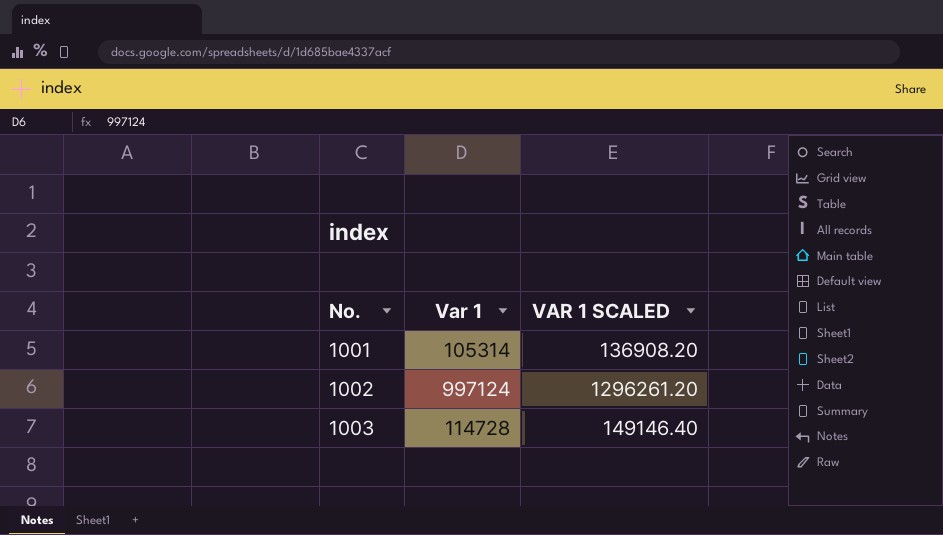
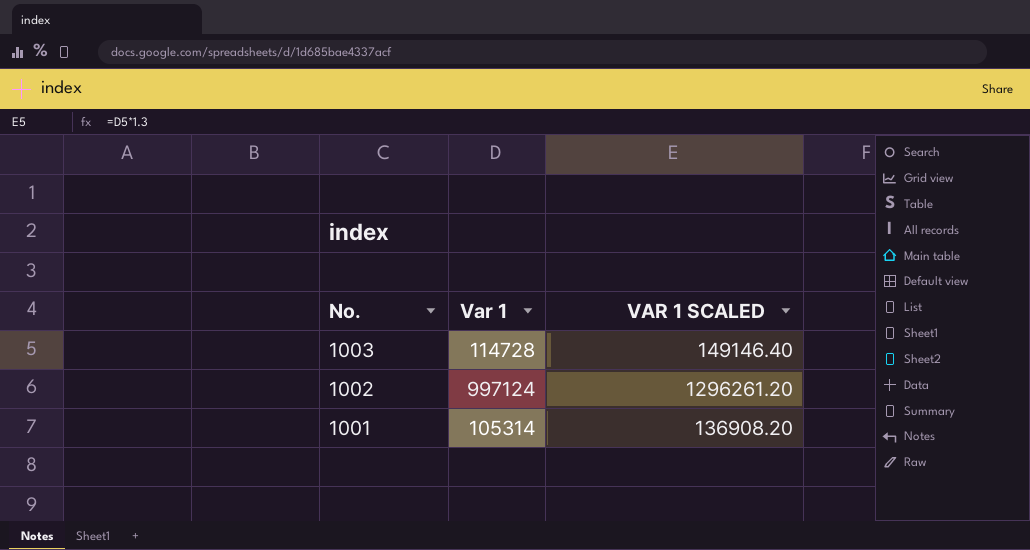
row order: No. ascending -> No. descending

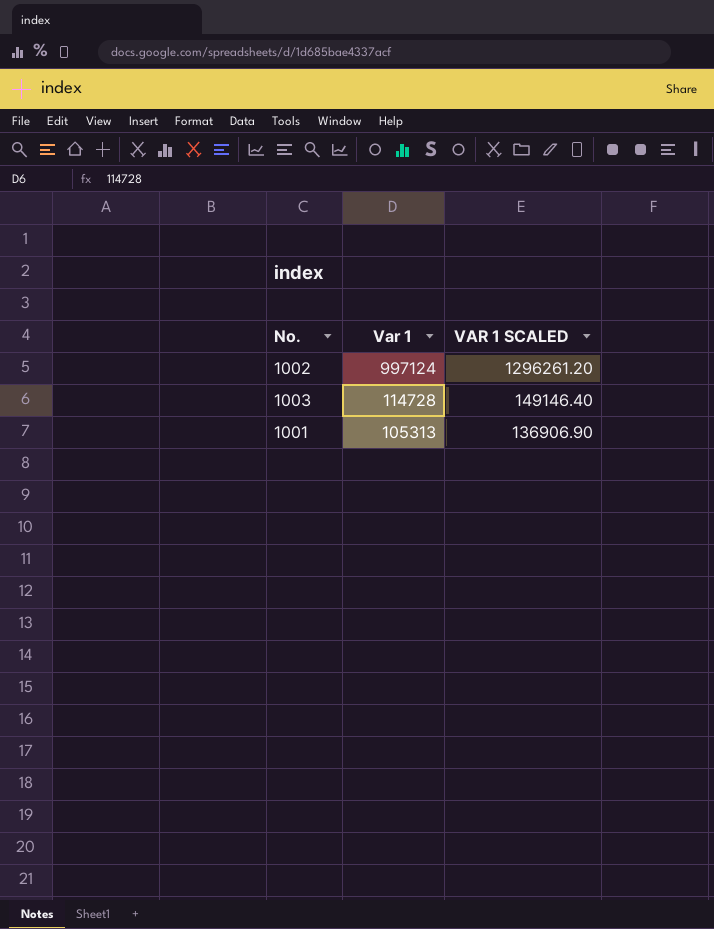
row order: No. descending -> Var 1 descending
1001 | Var 1: 105314 -> 105313
1001 | VAR 1 SCALED: 136908.20 -> 136906.90

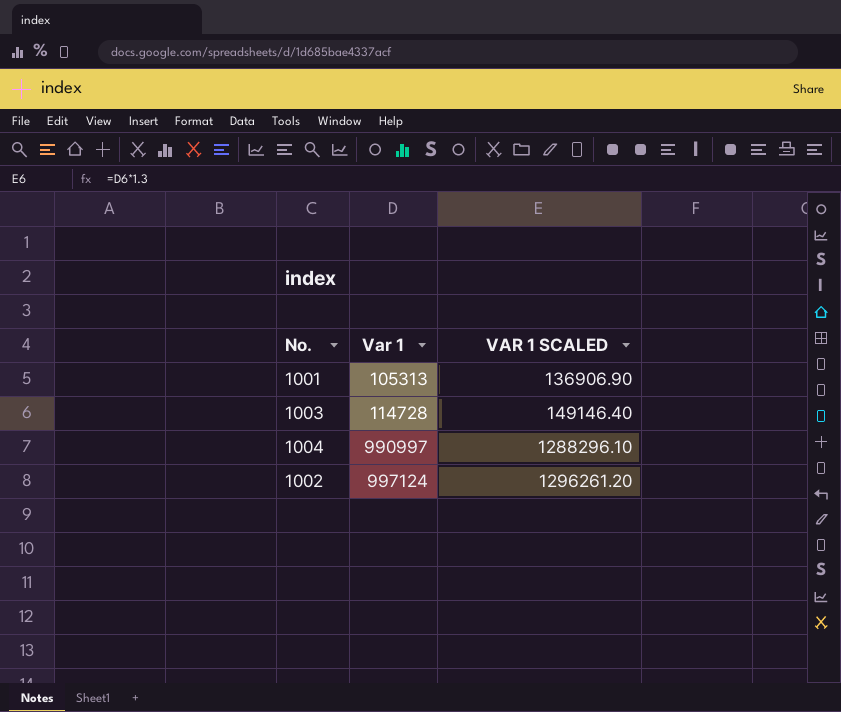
row order: Var 1 descending -> Var 1 ascending
row 1004: none -> 990997 | 1288296.10

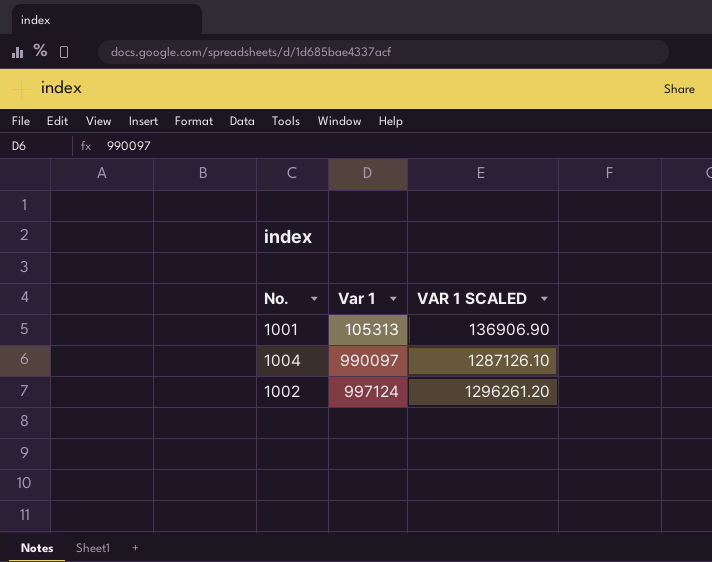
row 1003: 114728 | 149146.40 -> none
1004 | Var 1: 990997 -> 990097
1004 | VAR 1 SCALED: 1288296.10 -> 1287126.10

